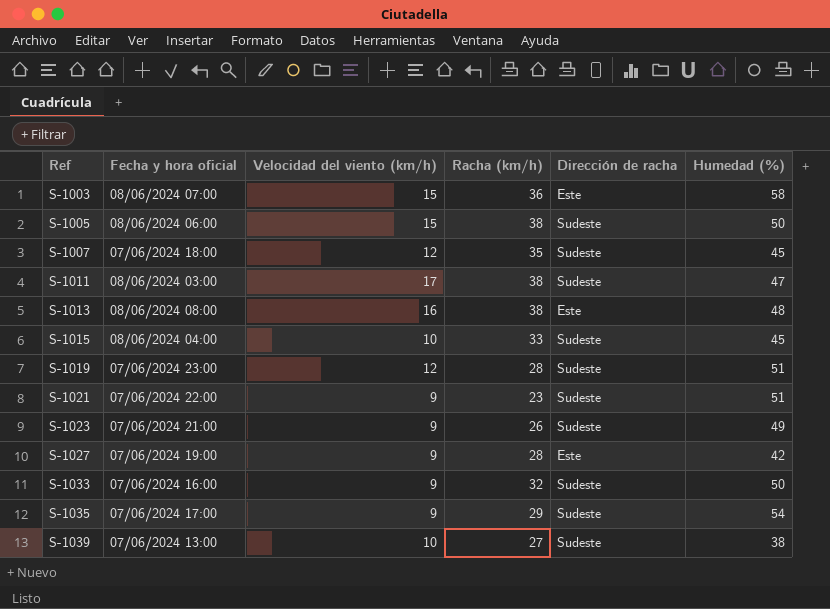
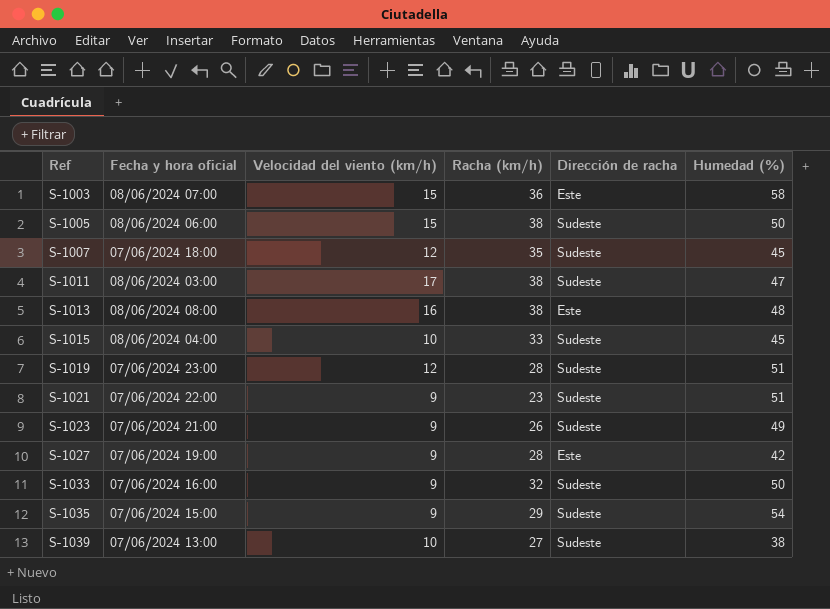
S-1035 | Fecha y hora oficial: 07/06/2024 17:00 -> 07/06/2024 15:00

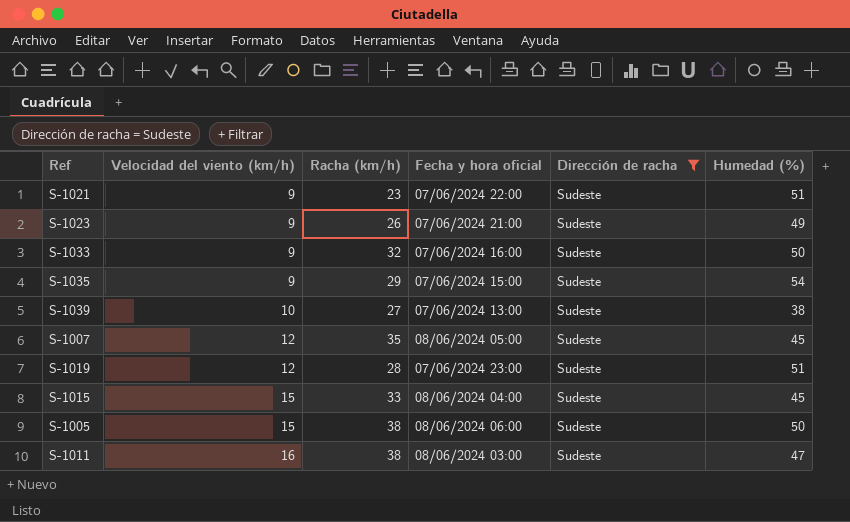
filter: none -> Dirección de racha = Sudeste
row order: Ref ascending -> Velocidad del viento (km/h) ascending
column Fecha y hora oficial | position: 2 -> 4
S-1007 | Fecha y hora oficial: 07/06/2024 18:00 -> 08/06/2024 05:00
S-1015 | Velocidad del viento (km/h): 10 -> 15
S-1011 | Velocidad del viento (km/h): 17 -> 16

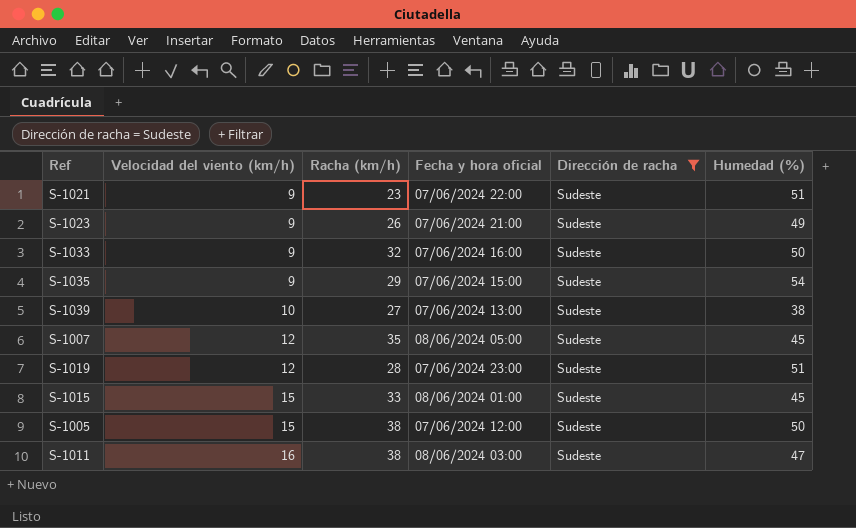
S-1015 | Fecha y hora oficial: 08/06/2024 04:00 -> 08/06/2024 01:00
S-1005 | Fecha y hora oficial: 08/06/2024 06:00 -> 07/06/2024 12:00

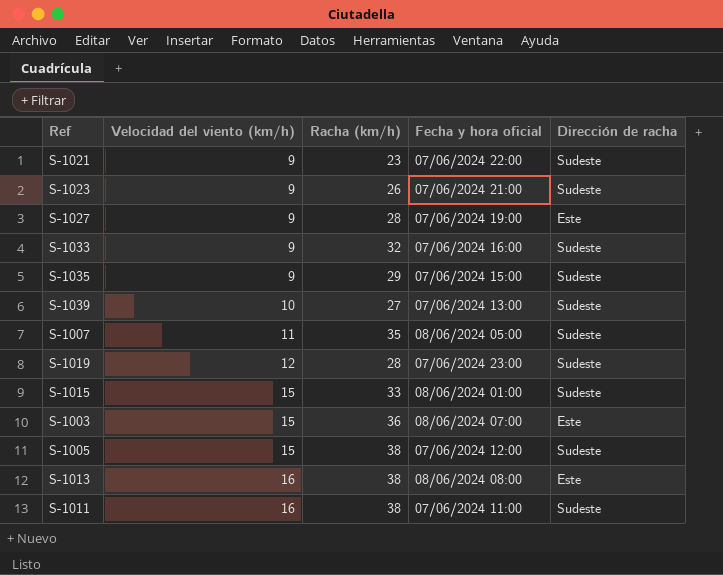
filter: Dirección de racha = Sudeste -> none
column Humedad (%) | position: 6 -> none
S-1007 | Velocidad del viento (km/h): 12 -> 11
S-1011 | Fecha y hora oficial: 08/06/2024 03:00 -> 07/06/2024 11:00

